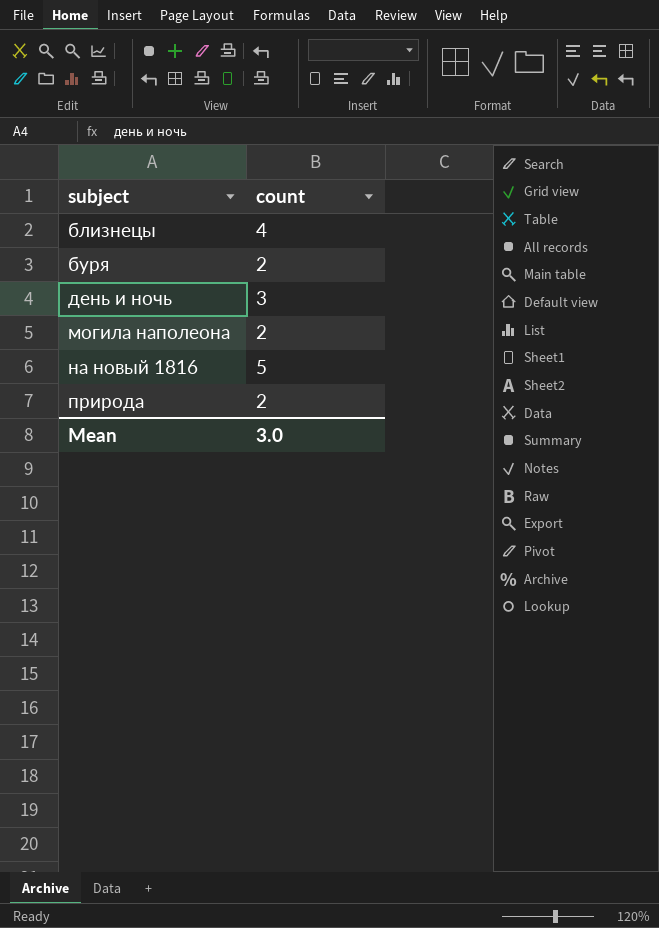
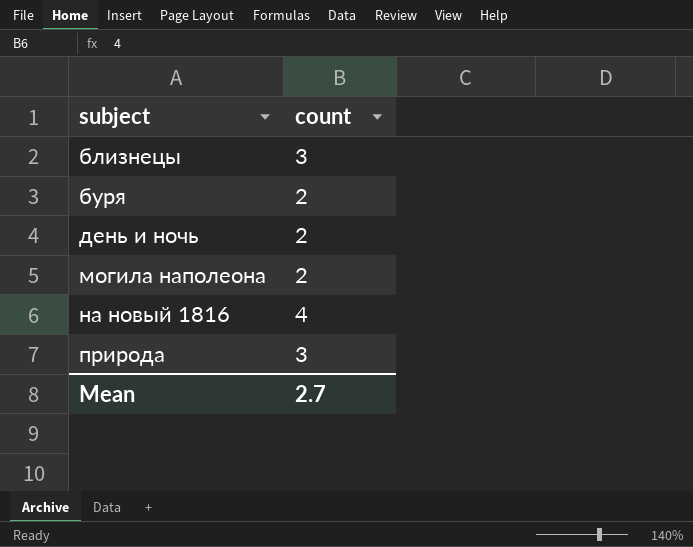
близнецы | count: 4 -> 3
день и ночь | count: 3 -> 2
на новый 1816 | count: 5 -> 4
природа | count: 2 -> 3
Mean | count: 3.0 -> 2.7

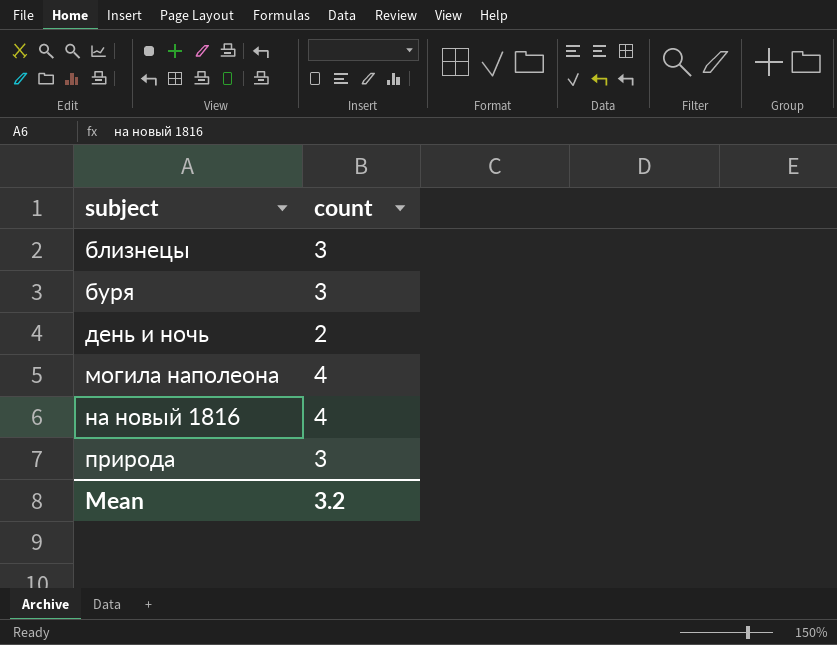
буря | count: 2 -> 3
могила наполеона | count: 2 -> 4
Mean | count: 2.7 -> 3.2

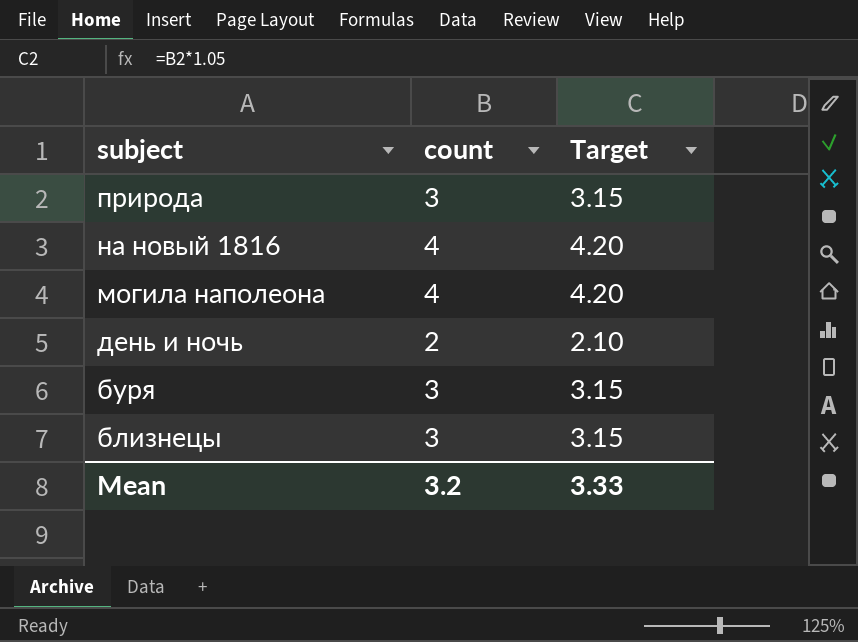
row order: subject ascending -> subject descending
column Target | formula: none -> [count] * 1.05

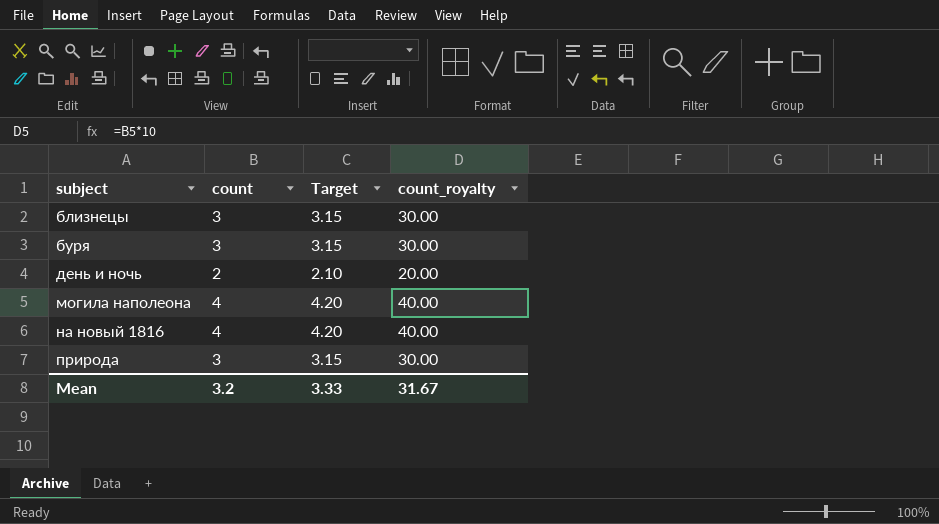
row order: subject descending -> subject ascending
column count_royalty | formula: none -> [count] * 10

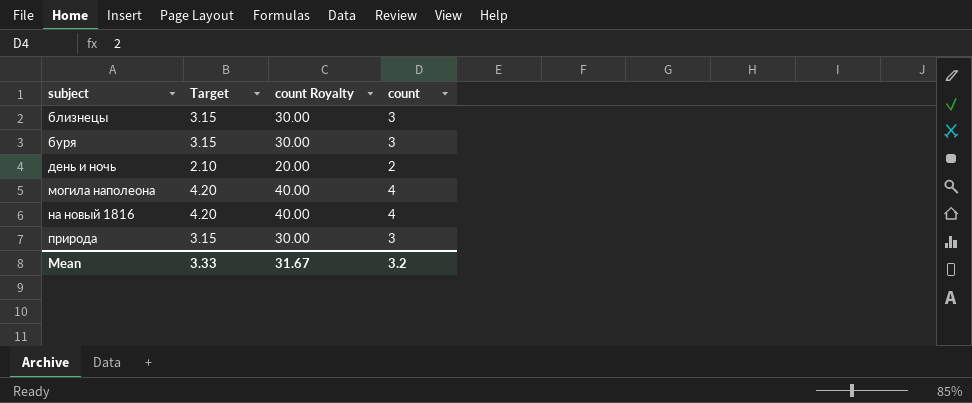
column name: count_royalty -> count Royalty
column count | position: 2 -> 4

